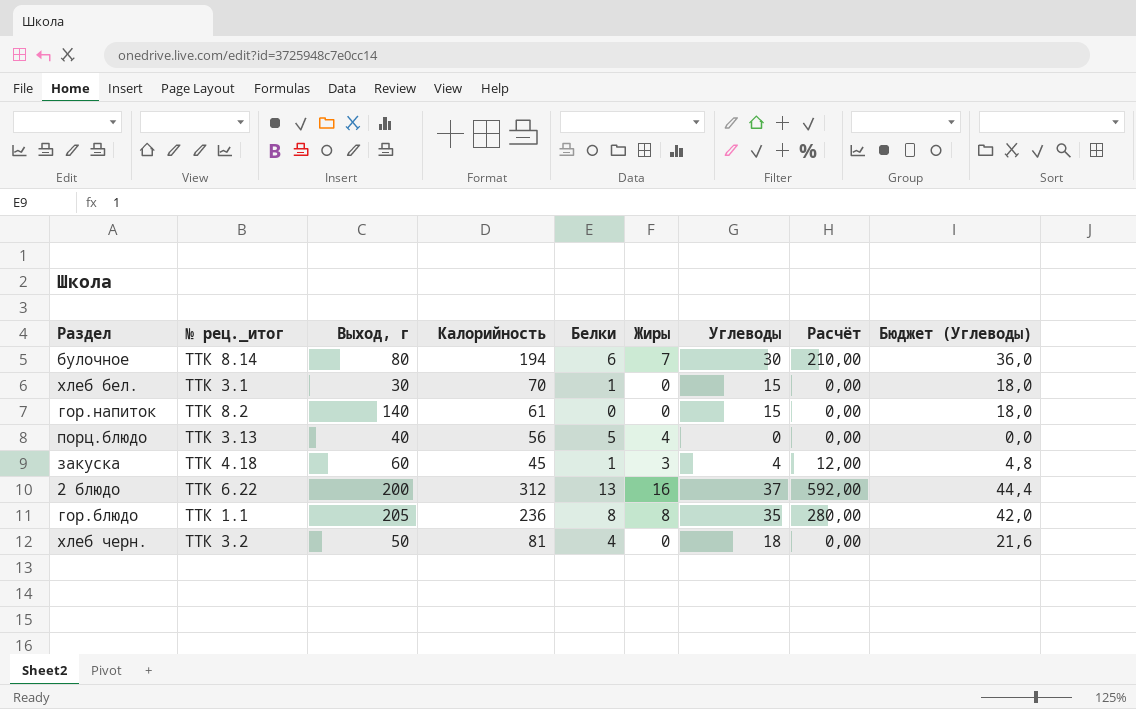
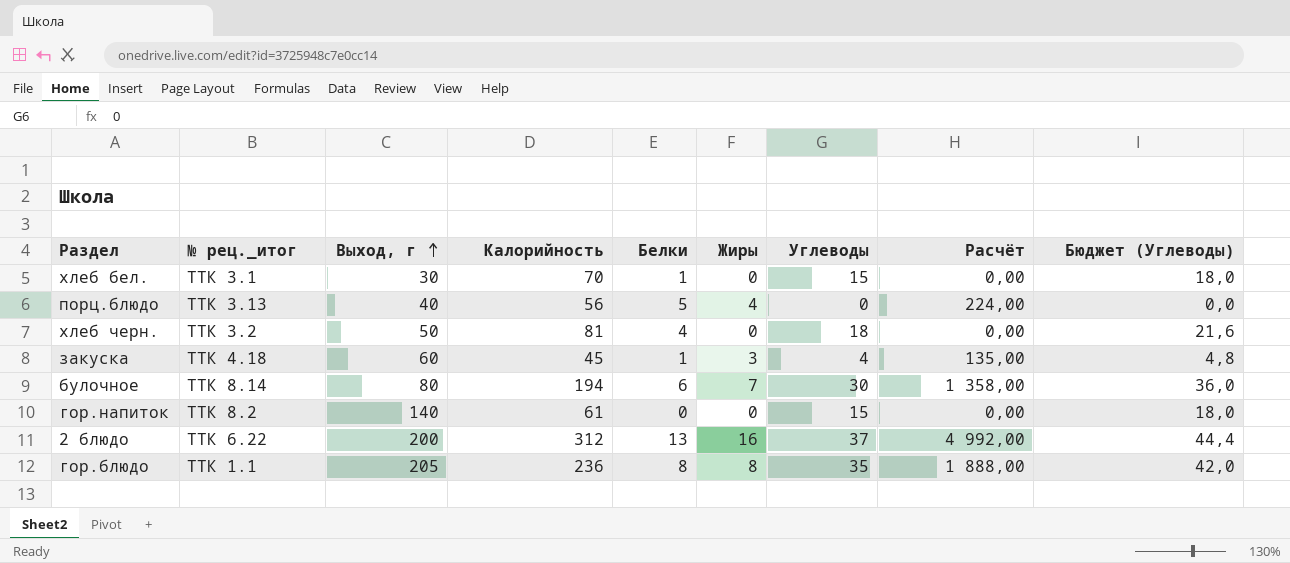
row order: none -> Выход, г ascending
column Расчёт | formula: [Жиры] * [Углеводы] -> [Калорийность] * [Жиры]

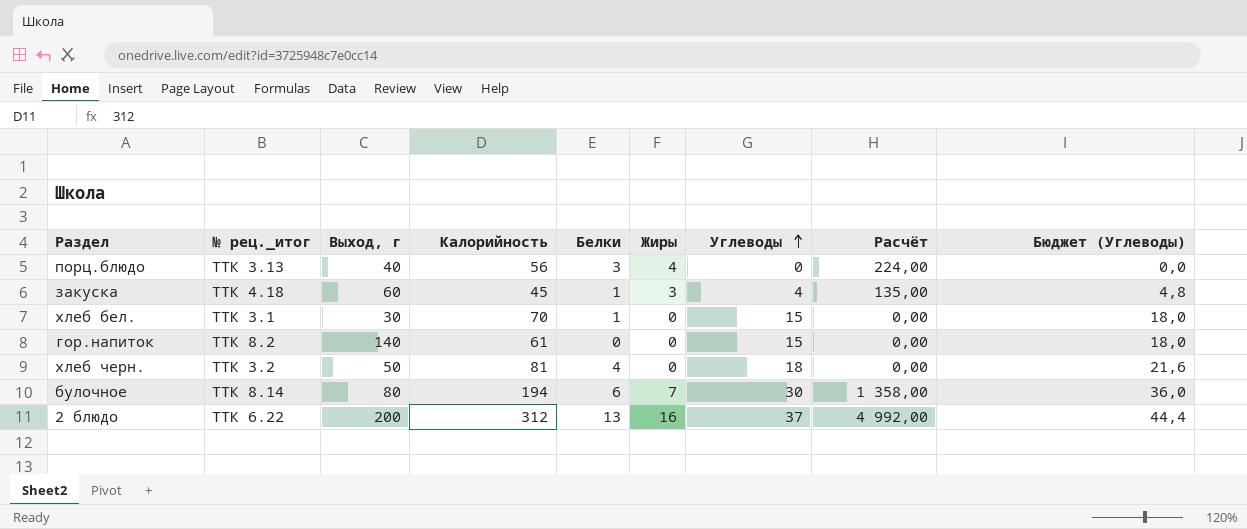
row order: Выход, г ascending -> Углеводы ascending
row гор.блюдо: ТТК 1.1 | 205 | 236 | 8 | 8 | 35 | 1 888,00 | 42,0 -> none
порц.блюдо | Белки: 5 -> 3

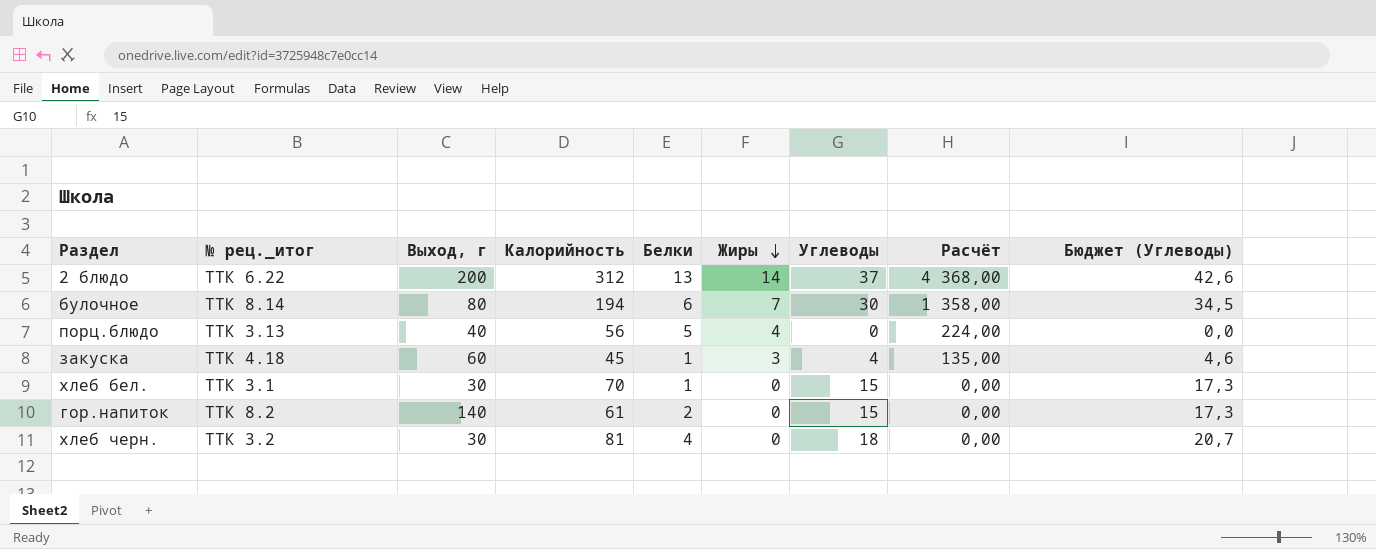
row order: Углеводы ascending -> Жиры descending
column Бюджет (Углеводы) | formula: [Углеводы] * 1,2 -> [Углеводы] * 1,15
2 блюдо | Жиры: 16 -> 14
2 блюдо | Расчёт: 4 992,00 -> 4 368,00
порц.блюдо | Белки: 3 -> 5
гор.напиток | Белки: 0 -> 2
хлеб черн. | Выход, г: 50 -> 30

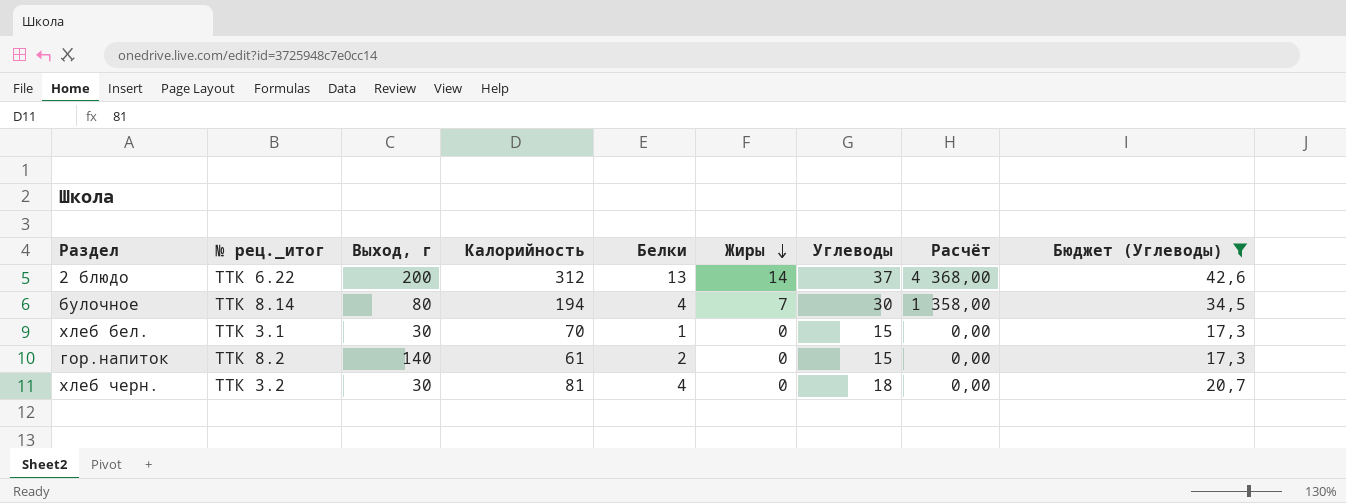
filter: none -> Бюджет (Углеводы) >= 17,3
булочное | Белки: 6 -> 4

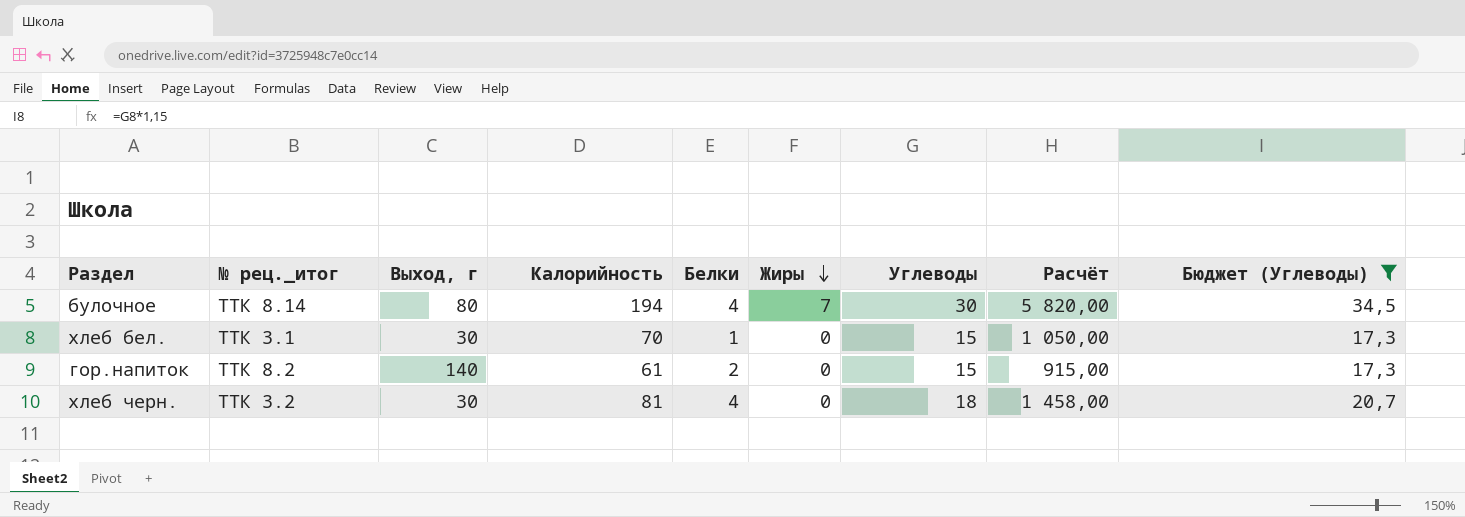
column Расчёт | formula: [Калорийность] * [Жиры] -> [Калорийность] * [Углеводы]
row 2 блюдо: ТТК 6.22 | 200 | 312 | 13 | 14 | 37 | 4 368,00 | 42,6 -> none

